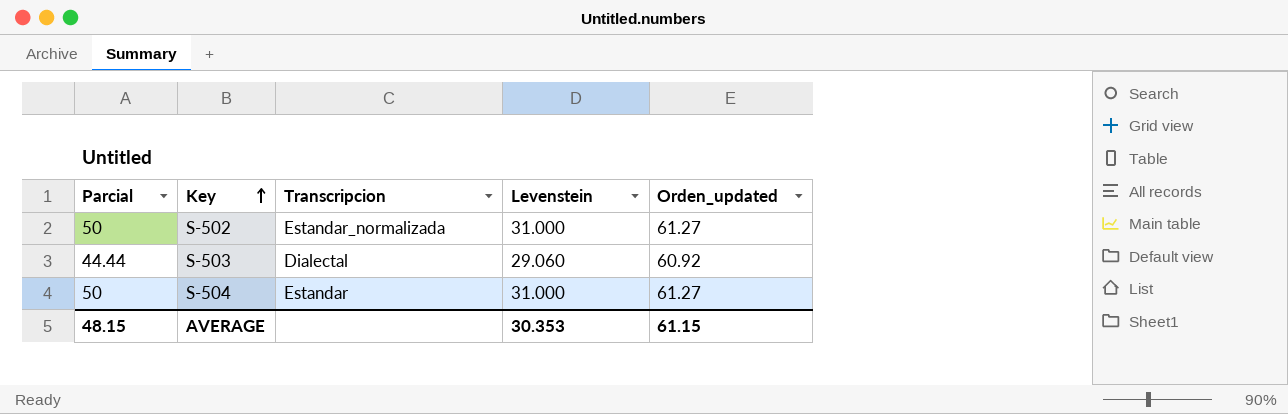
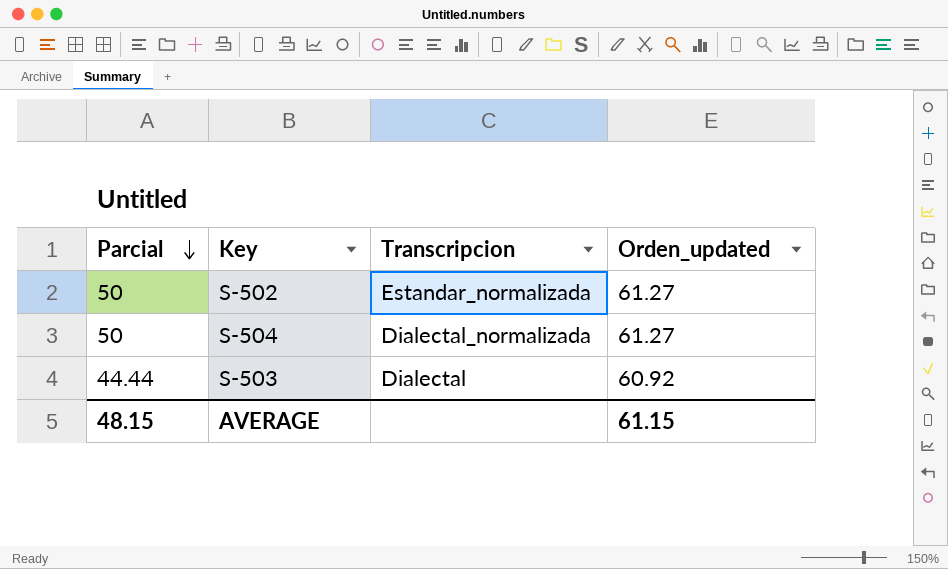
row order: Key ascending -> Parcial descending
column Levenstein | position: 4 -> none
S-504 | Transcripcion: Estandar -> Dialectal_normalizada

